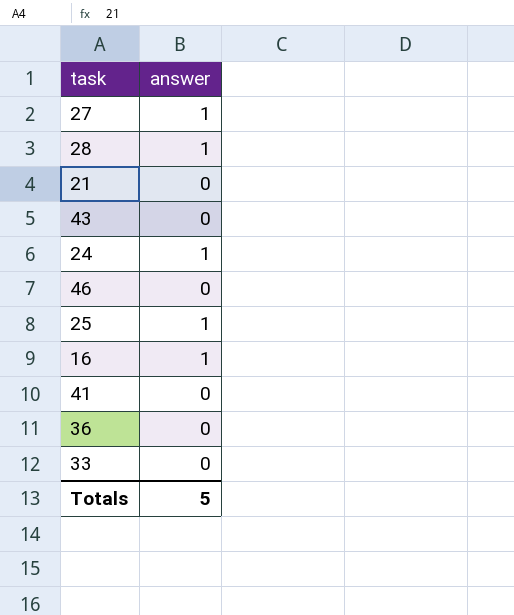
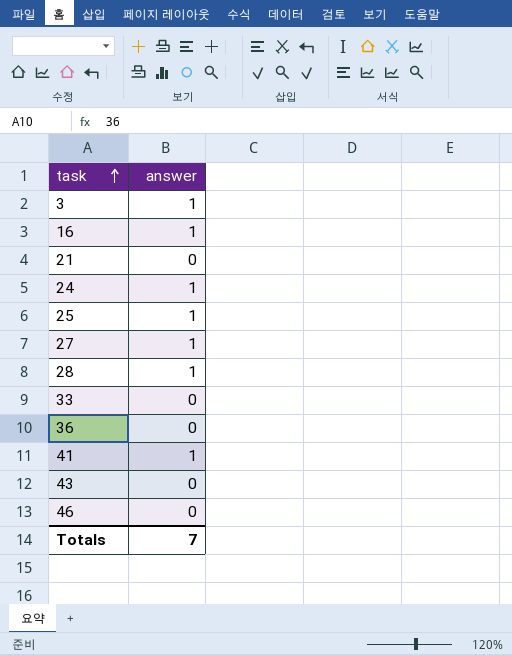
row order: none -> task ascending
row 3: none -> 1
41 | answer: 0 -> 1
Totals | answer: 5 -> 7

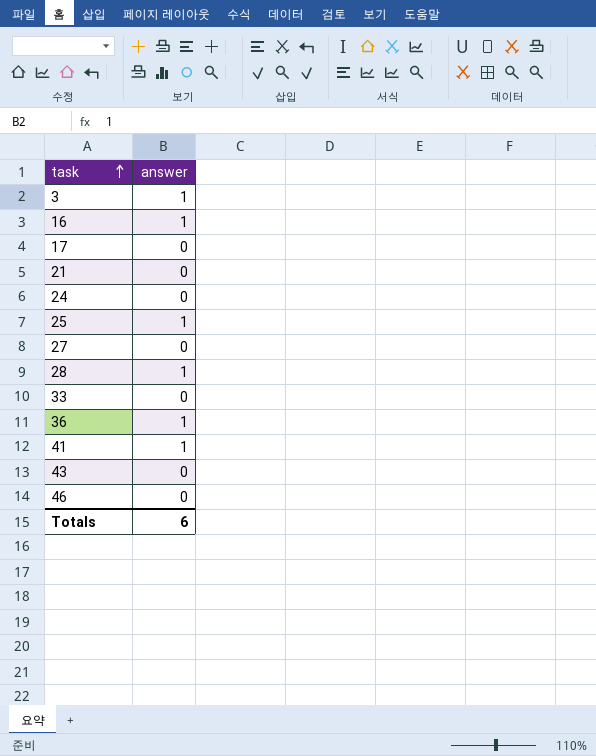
row 17: none -> 0
24 | answer: 1 -> 0
27 | answer: 1 -> 0
36 | answer: 0 -> 1
Totals | answer: 7 -> 6

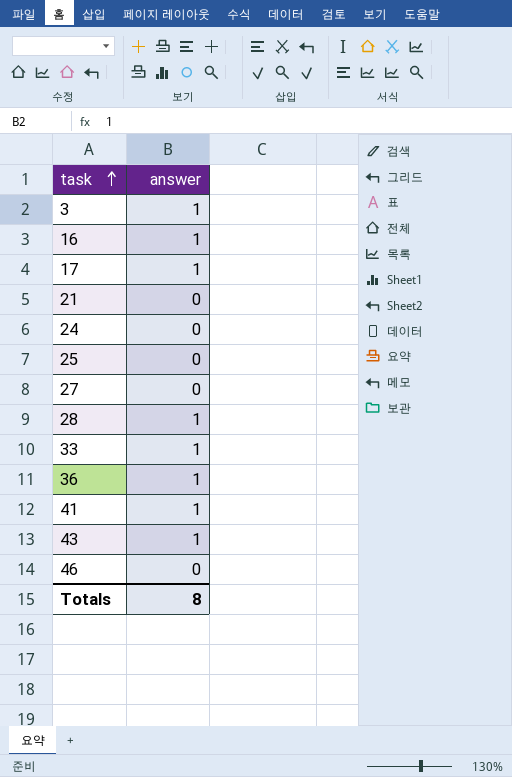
17 | answer: 0 -> 1
25 | answer: 1 -> 0
33 | answer: 0 -> 1
43 | answer: 0 -> 1
Totals | answer: 6 -> 8

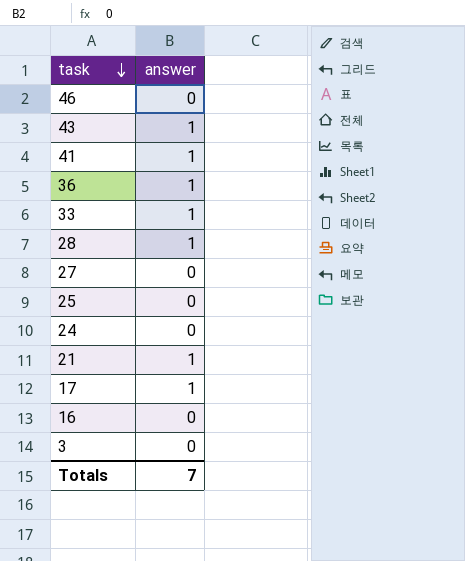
row order: task ascending -> task descending
21 | answer: 0 -> 1
16 | answer: 1 -> 0
3 | answer: 1 -> 0
Totals | answer: 8 -> 7

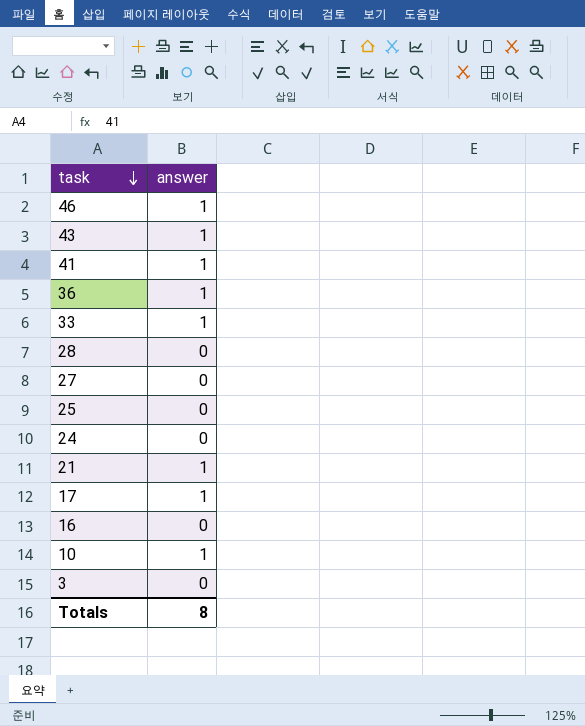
46 | answer: 0 -> 1
28 | answer: 1 -> 0
row 10: none -> 1
Totals | answer: 7 -> 8

